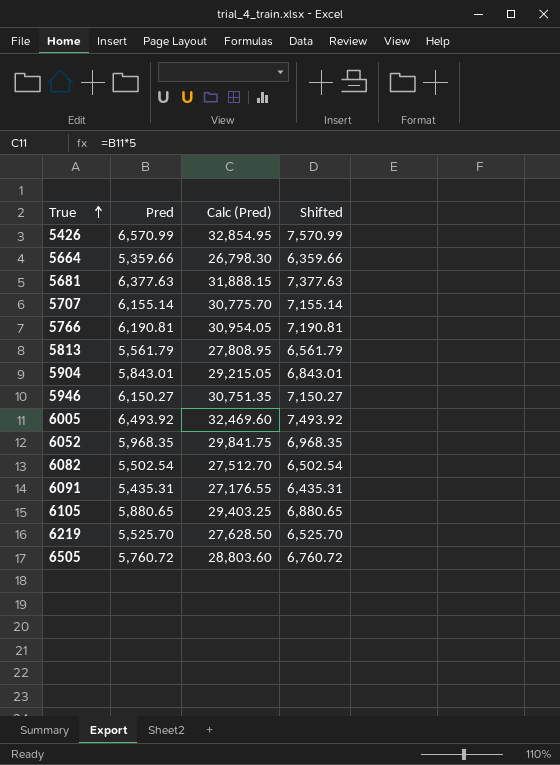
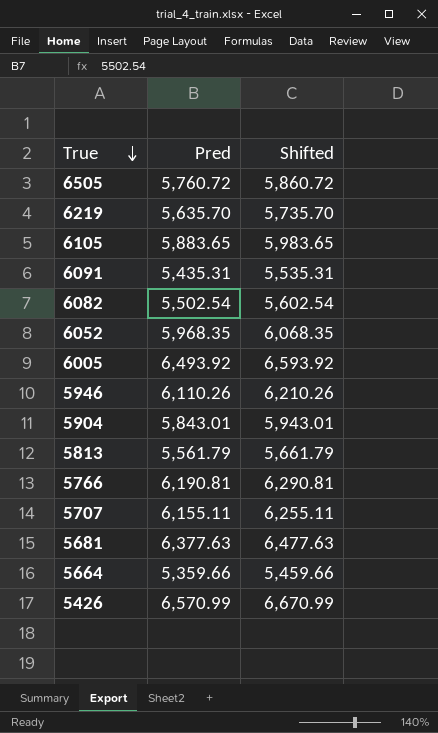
row order: True ascending -> True descending
column Calc (Pred) | formula: [Pred] * 5 -> none
column Shifted | formula: [Pred] + 1000 -> [Pred] + 100
6219 | Pred: 5,525.70 -> 5,635.70
6105 | Pred: 5,880.65 -> 5,883.65
5946 | Pred: 6,150.27 -> 6,110.26
5707 | Pred: 6,155.14 -> 6,155.11

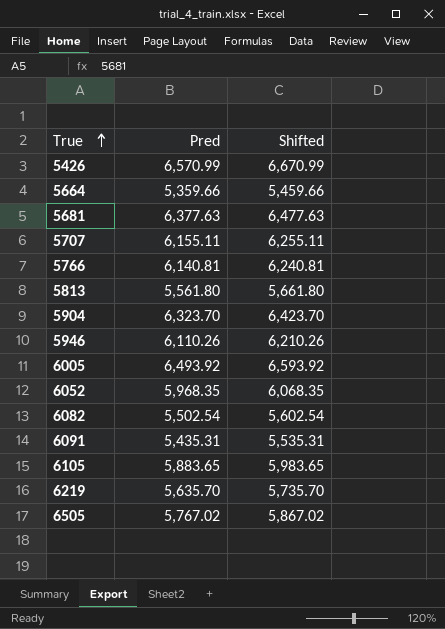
row order: True descending -> True ascending
5766 | Pred: 6,190.81 -> 6,140.81
5766 | Shifted: 6,290.81 -> 6,240.81
5813 | Pred: 5,561.79 -> 5,561.80
5813 | Shifted: 5,661.79 -> 5,661.80
5904 | Pred: 5,843.01 -> 6,323.70
5904 | Shifted: 5,943.01 -> 6,423.70
6505 | Pred: 5,760.72 -> 5,767.02
6505 | Shifted: 5,860.72 -> 5,867.02

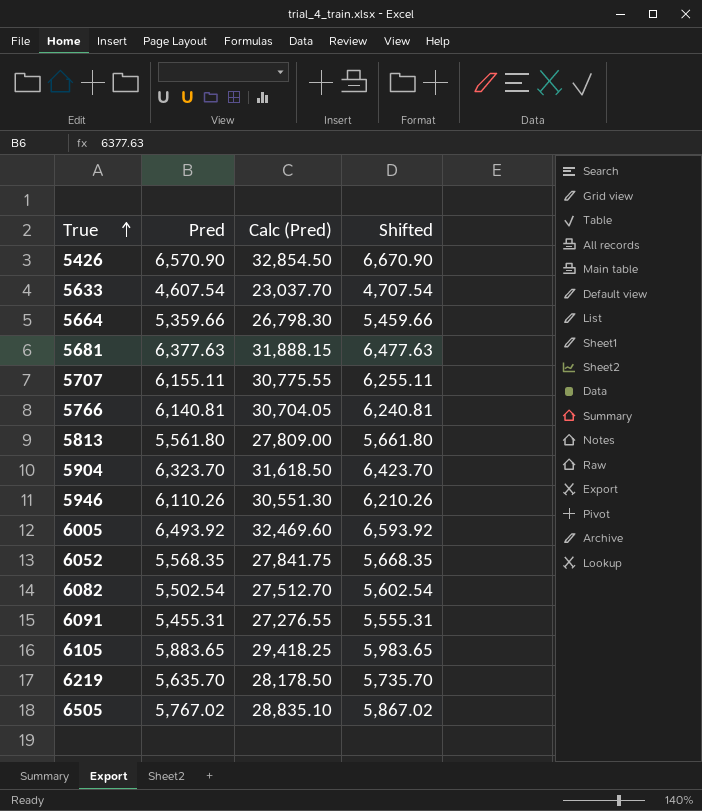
column Calc (Pred) | formula: none -> [Pred] * 5
5426 | Pred: 6,570.99 -> 6,570.90
5426 | Shifted: 6,670.99 -> 6,670.90
row 5633: none -> 4,607.54 | 23,037.70 | 4,707.54
6052 | Pred: 5,968.35 -> 5,568.35
6052 | Shifted: 6,068.35 -> 5,668.35
6091 | Pred: 5,435.31 -> 5,455.31
6091 | Shifted: 5,535.31 -> 5,555.31

